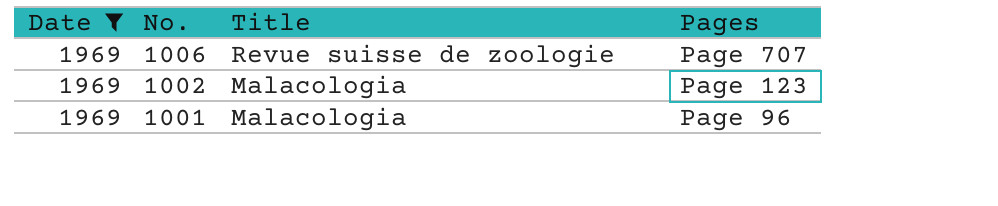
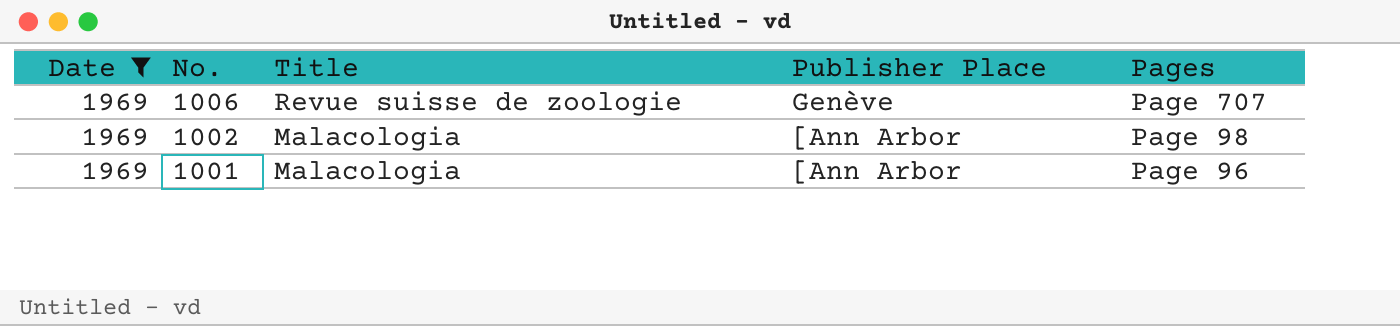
column Publisher Place | position: none -> 4
1002 | Pages: Page 123 -> Page 98

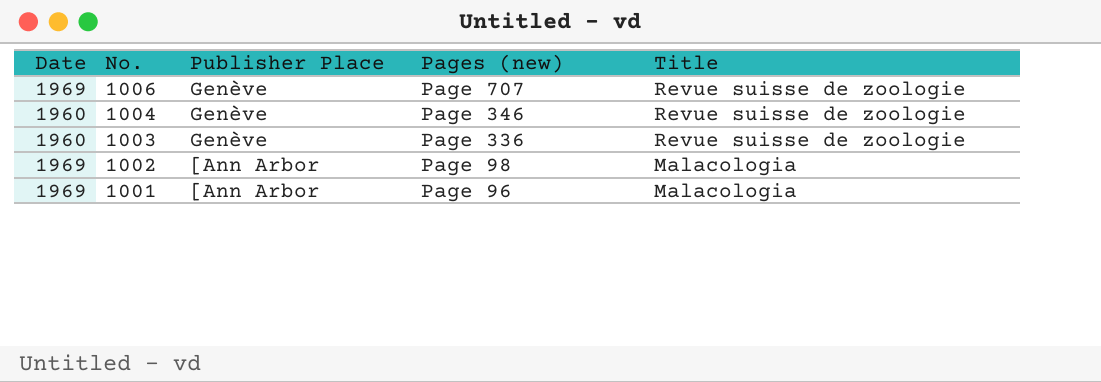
filter: Date = 1969 -> none
column name: Pages -> Pages (new)
column Title | position: 3 -> 5

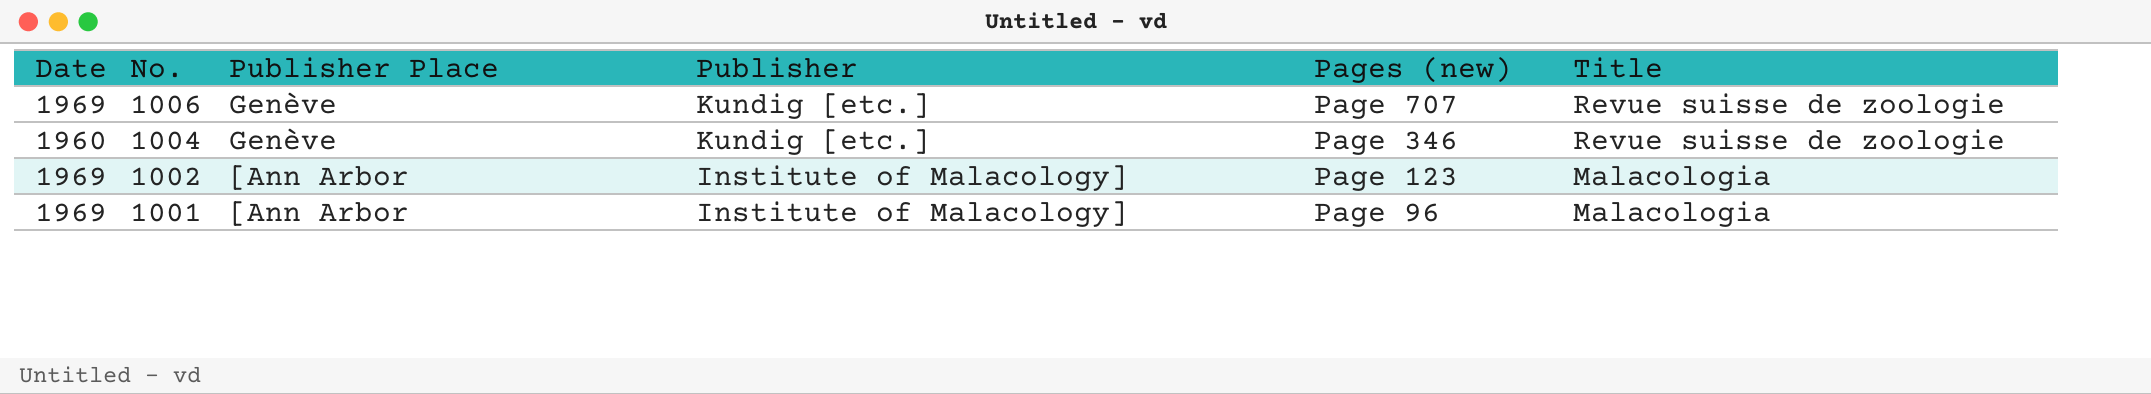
column Publisher | position: none -> 4
row 1003: 1960 | Genève | Page 336 | Revue suisse de zoologie -> none
1002 | Pages (new): Page 98 -> Page 123

